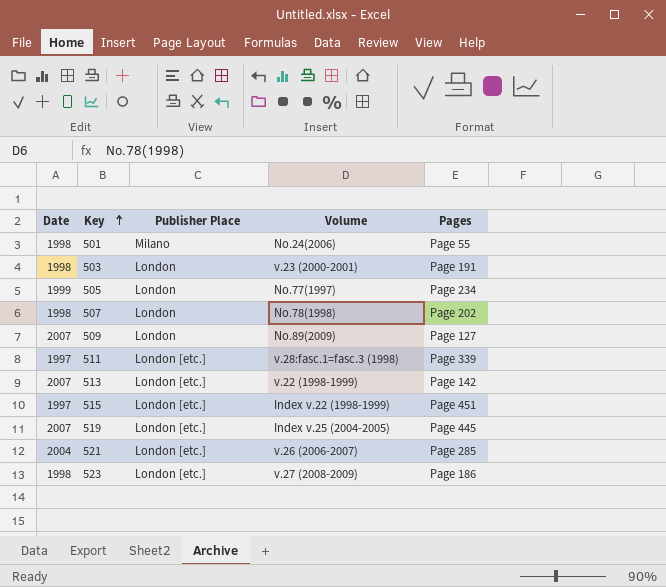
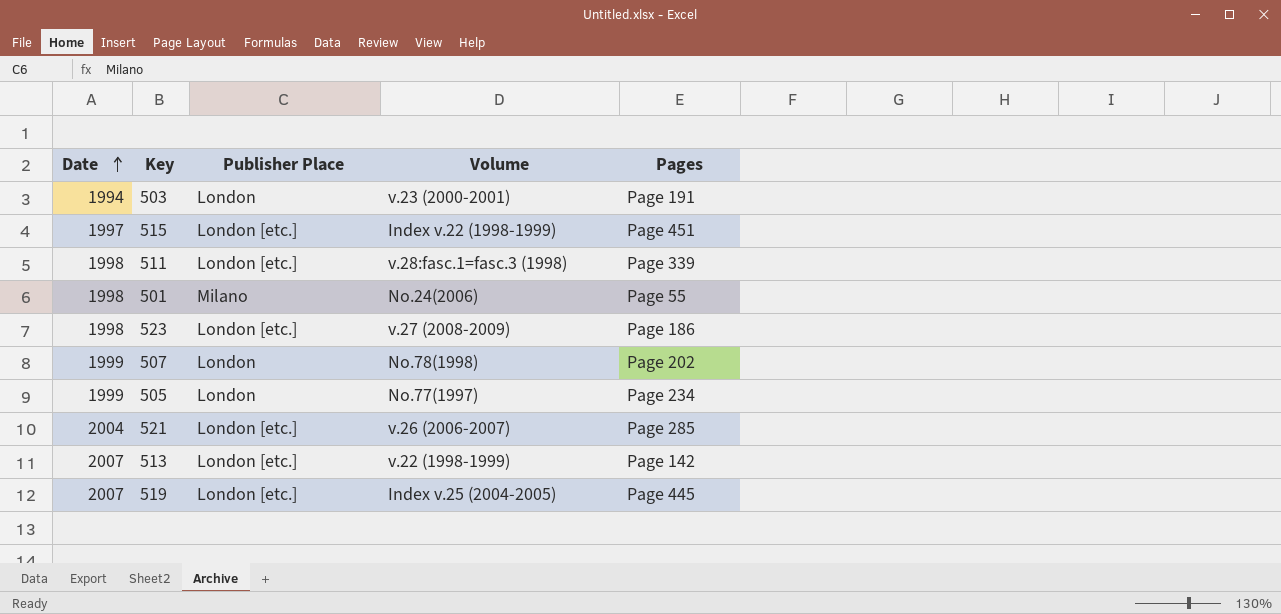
row order: Key ascending -> Date ascending
row 509: 2007 | London | No.89(2009) | Page 127 -> none
503 | Date: 1998 -> 1994
511 | Date: 1997 -> 1998
507 | Date: 1998 -> 1999

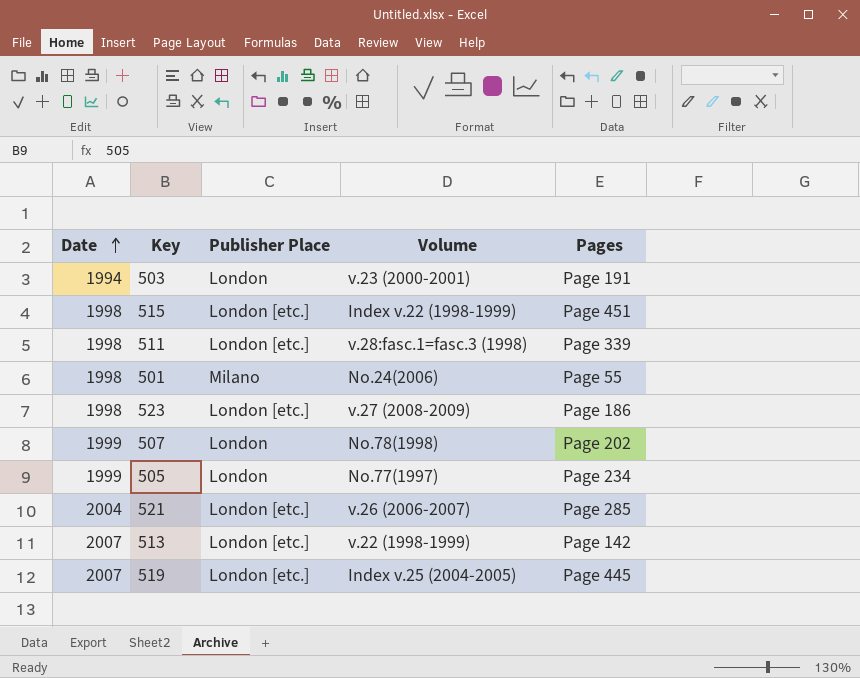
515 | Date: 1997 -> 1998

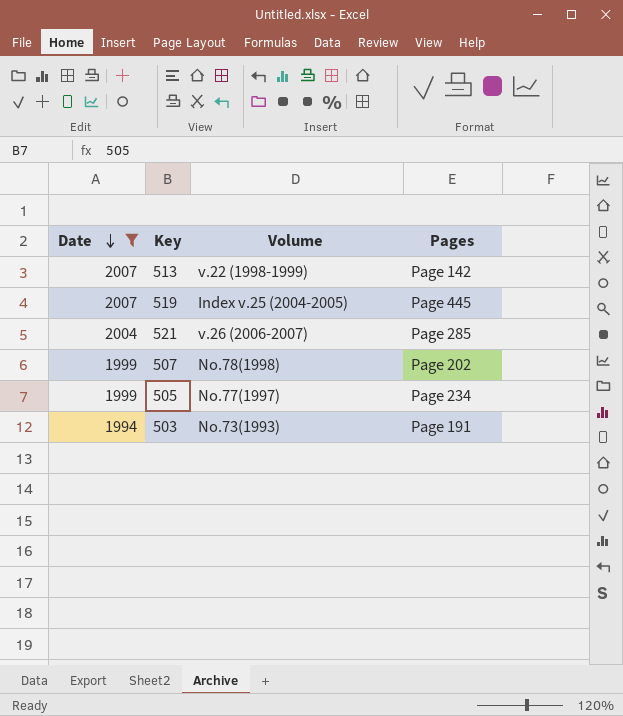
filter: none -> Date != 1998
row order: Date ascending -> Date descending
column Publisher Place | position: 3 -> none
503 | Volume: v.23 (2000-2001) -> No.73(1993)

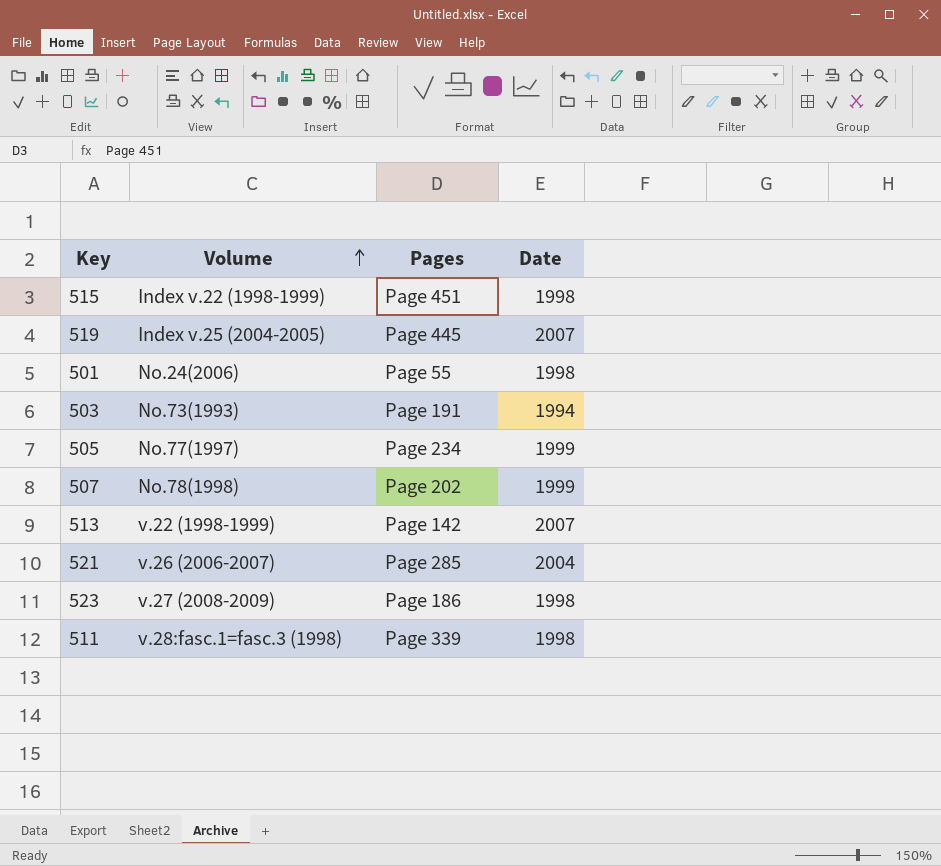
filter: Date != 1998 -> none
row order: Date descending -> Volume ascending
column Date | position: 1 -> 4

